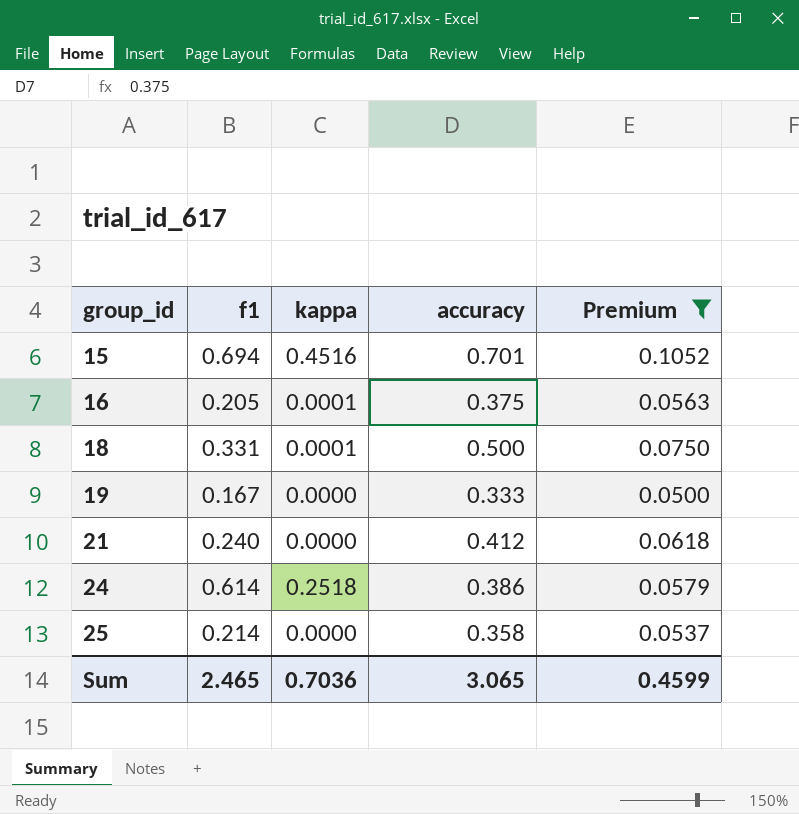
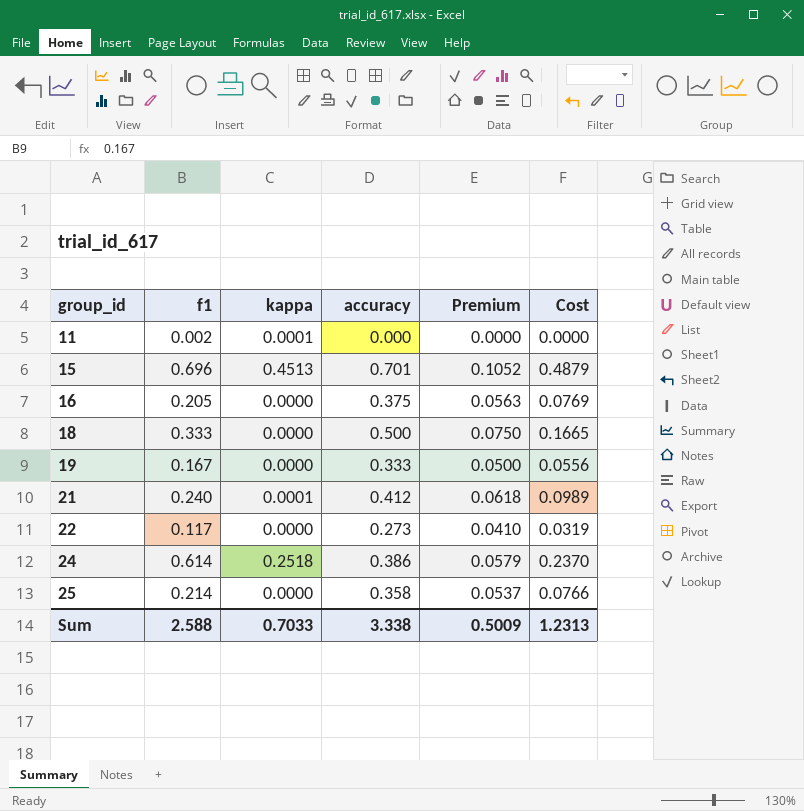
filter: Premium >= 0.0500 -> none
column Cost | formula: none -> [f1] * [accuracy]
15 | f1: 0.694 -> 0.696
15 | kappa: 0.4516 -> 0.4513
16 | kappa: 0.0001 -> 0.0000
18 | f1: 0.331 -> 0.333
18 | kappa: 0.0001 -> 0.0000
21 | kappa: 0.0000 -> 0.0001
Sum | f1: 2.465 -> 2.588
Sum | kappa: 0.7036 -> 0.7033
Sum | accuracy: 3.065 -> 3.338
Sum | Premium: 0.4599 -> 0.5009

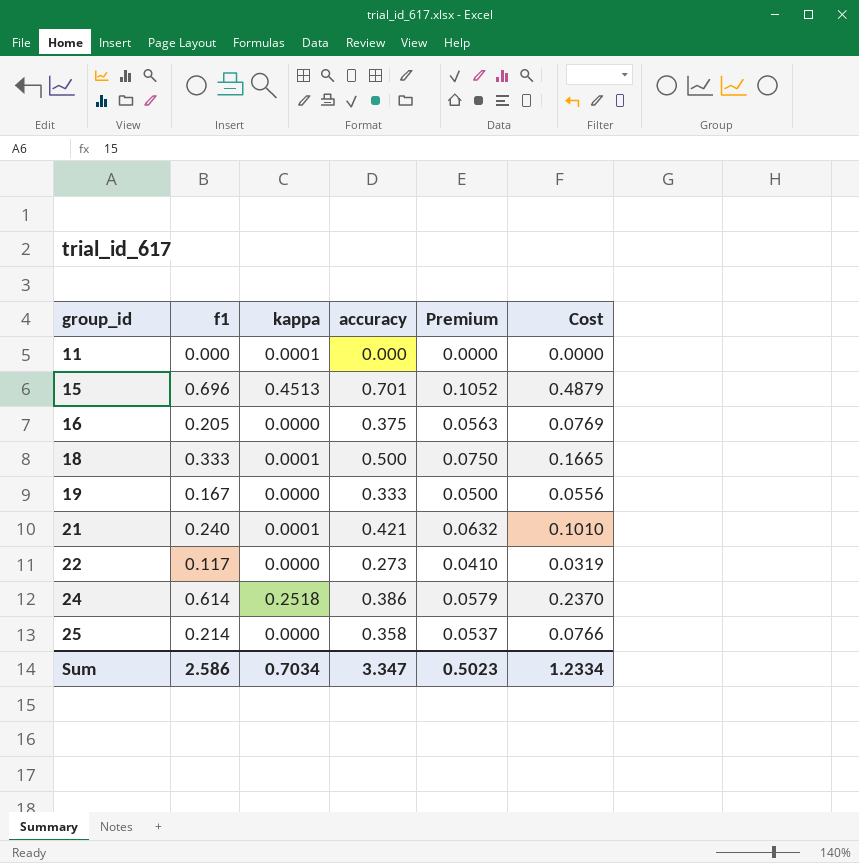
11 | f1: 0.002 -> 0.000
18 | kappa: 0.0000 -> 0.0001
21 | accuracy: 0.412 -> 0.421
21 | Premium: 0.0618 -> 0.0632
21 | Cost: 0.0989 -> 0.1010
Sum | f1: 2.588 -> 2.586
Sum | kappa: 0.7033 -> 0.7034
Sum | accuracy: 3.338 -> 3.347
Sum | Premium: 0.5009 -> 0.5023
Sum | Cost: 1.2313 -> 1.2334

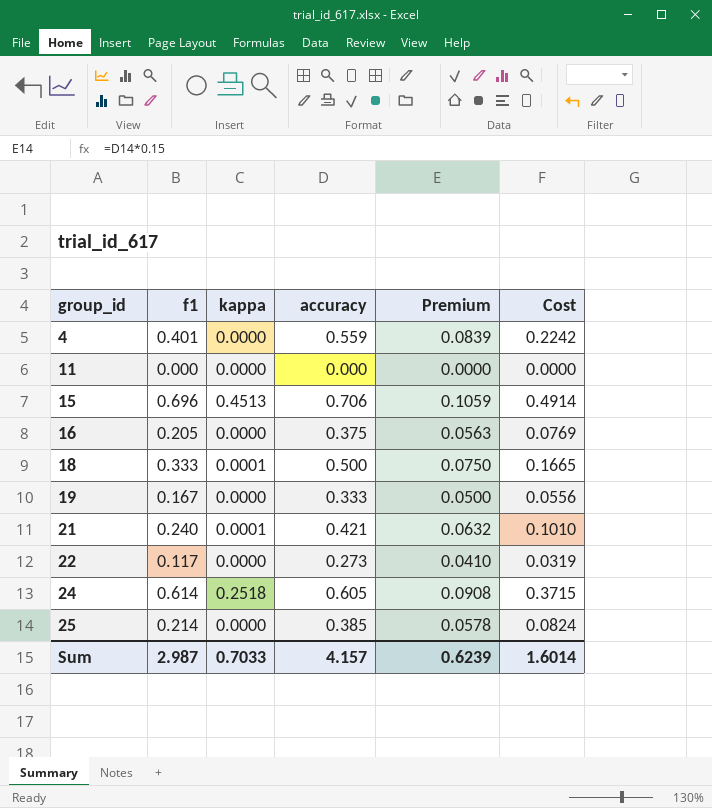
row 4: none -> 0.401 | 0.0000 | 0.559 | 0.0839 | 0.2242
11 | kappa: 0.0001 -> 0.0000
15 | accuracy: 0.701 -> 0.706
15 | Premium: 0.1052 -> 0.1059
15 | Cost: 0.4879 -> 0.4914
24 | accuracy: 0.386 -> 0.605
24 | Premium: 0.0579 -> 0.0908
24 | Cost: 0.2370 -> 0.3715
25 | accuracy: 0.358 -> 0.385
25 | Premium: 0.0537 -> 0.0578
25 | Cost: 0.0766 -> 0.0824
Sum | f1: 2.586 -> 2.987
Sum | kappa: 0.7034 -> 0.7033
Sum | accuracy: 3.347 -> 4.157
Sum | Premium: 0.5023 -> 0.6239
Sum | Cost: 1.2334 -> 1.6014

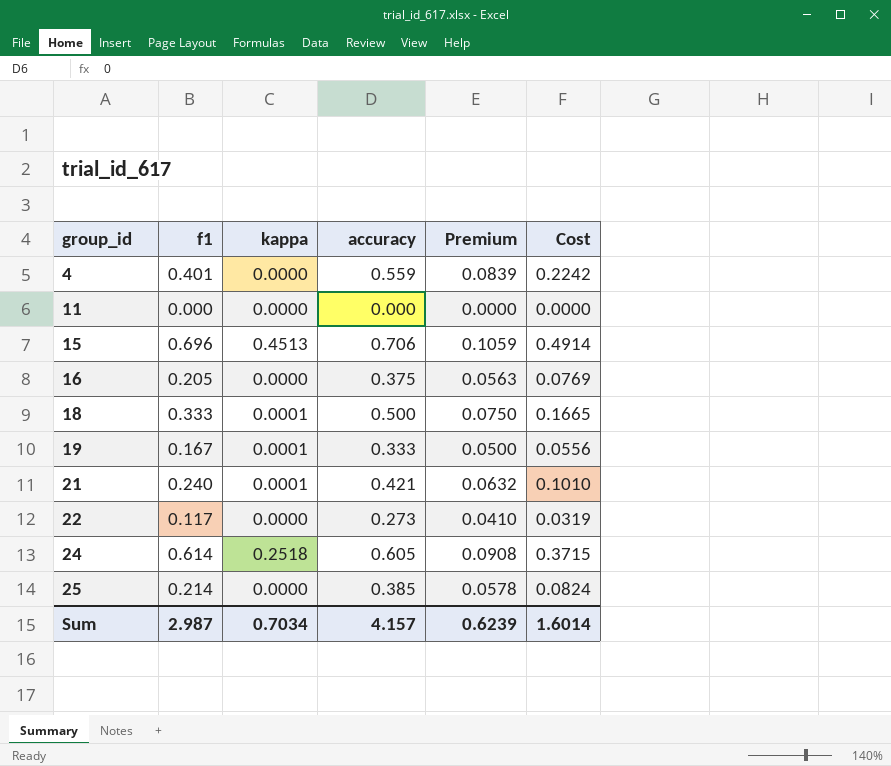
19 | kappa: 0.0000 -> 0.0001
Sum | kappa: 0.7033 -> 0.7034

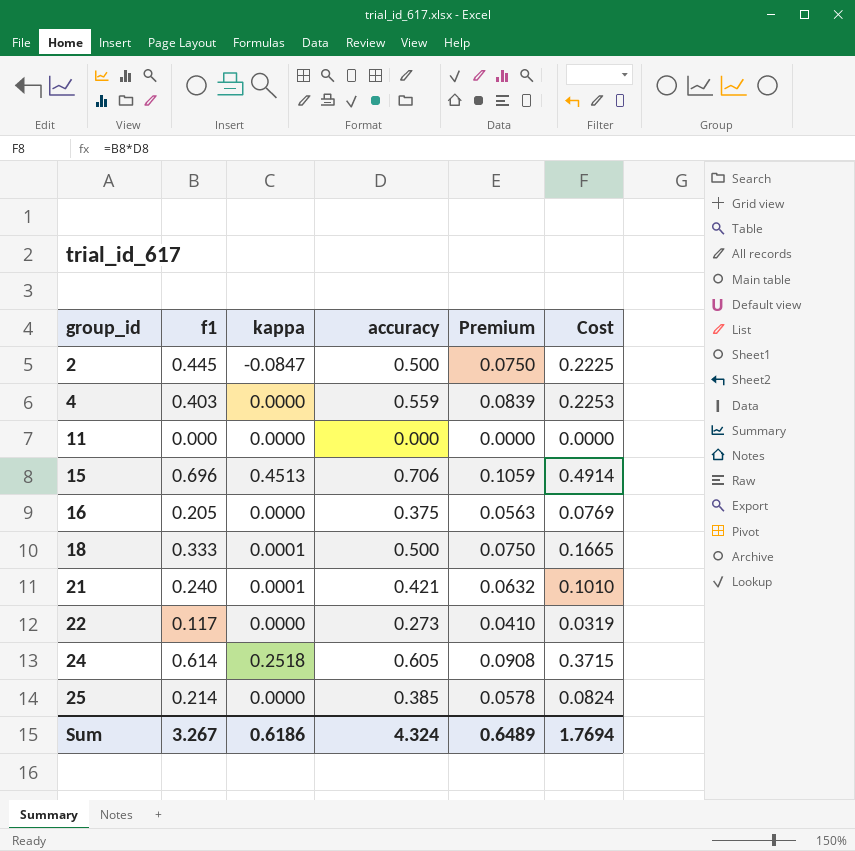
row 19: 0.167 | 0.0001 | 0.333 | 0.0500 | 0.0556 -> none
row 2: none -> 0.445 | -0.0847 | 0.500 | 0.0750 | 0.2225
4 | f1: 0.401 -> 0.403
4 | Cost: 0.2242 -> 0.2253
Sum | f1: 2.987 -> 3.267
Sum | kappa: 0.7034 -> 0.6186
Sum | accuracy: 4.157 -> 4.324
Sum | Premium: 0.6239 -> 0.6489
Sum | Cost: 1.6014 -> 1.7694

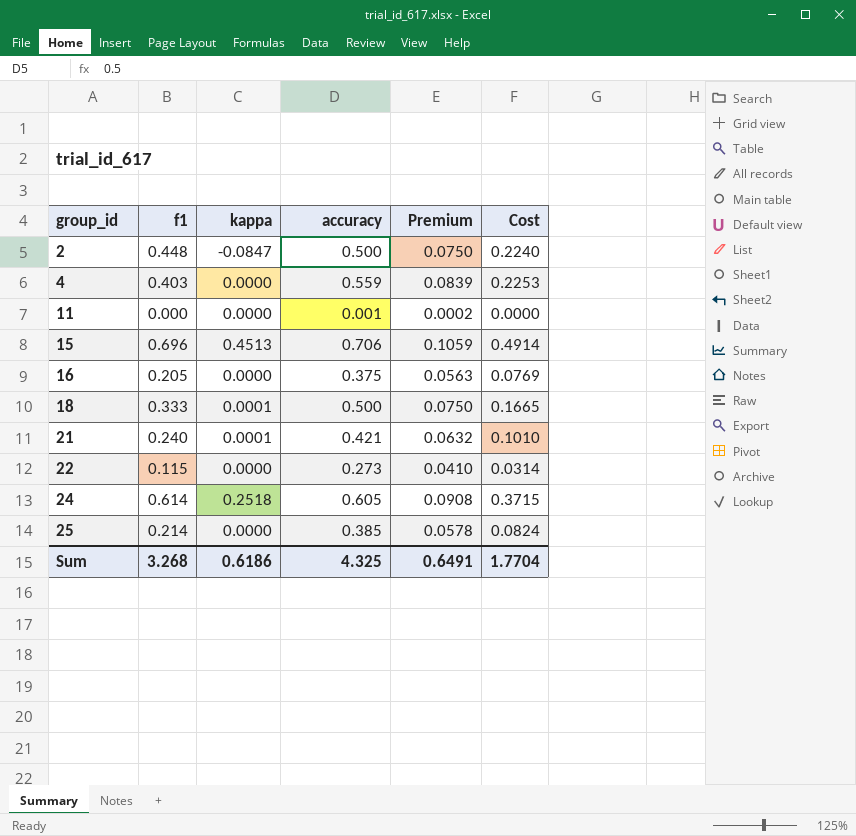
2 | f1: 0.445 -> 0.448
2 | Cost: 0.2225 -> 0.2240
11 | accuracy: 0.000 -> 0.001
11 | Premium: 0.0000 -> 0.0002
22 | f1: 0.117 -> 0.115
22 | Cost: 0.0319 -> 0.0314
Sum | f1: 3.267 -> 3.268
Sum | accuracy: 4.324 -> 4.325
Sum | Premium: 0.6489 -> 0.6491
Sum | Cost: 1.7694 -> 1.7704

